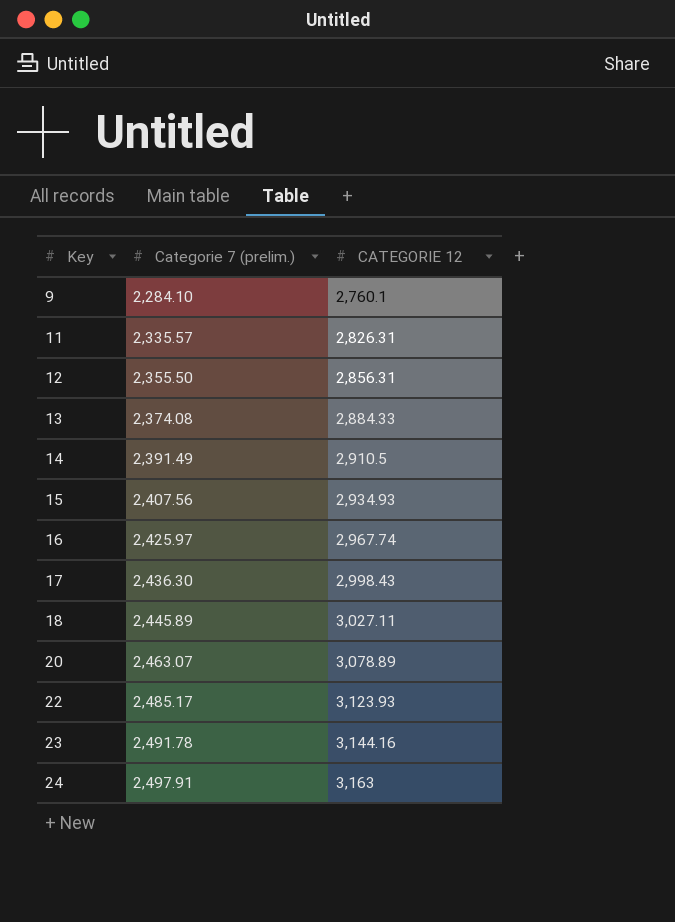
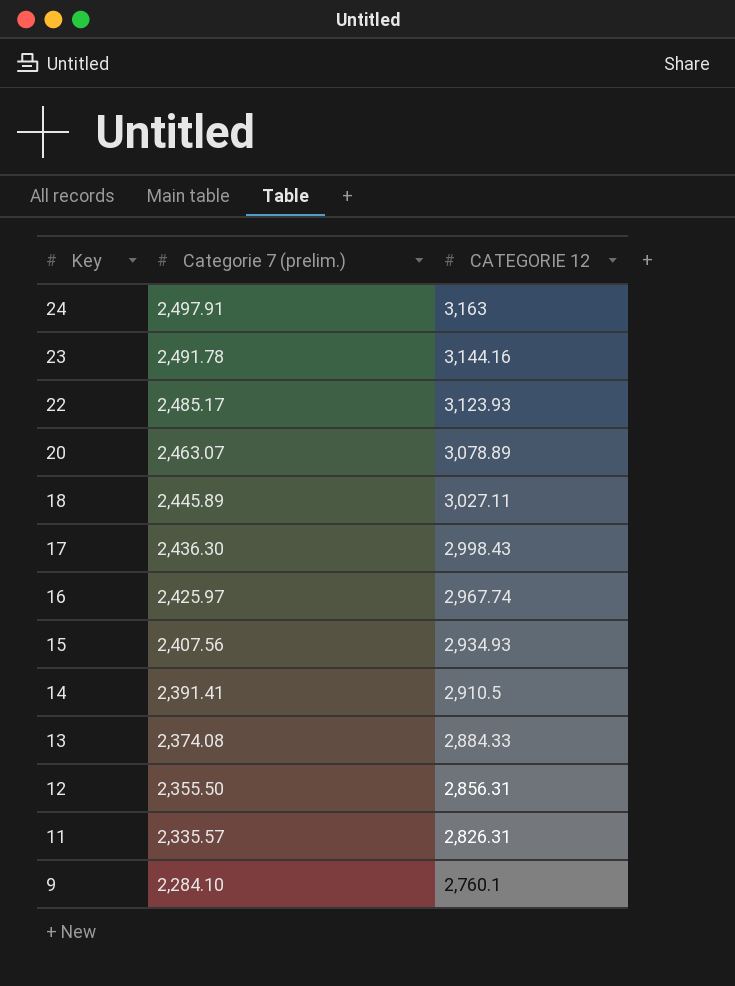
row order: Key ascending -> Key descending
14 | Categorie 7 (prelim.): 2,391.49 -> 2,391.41

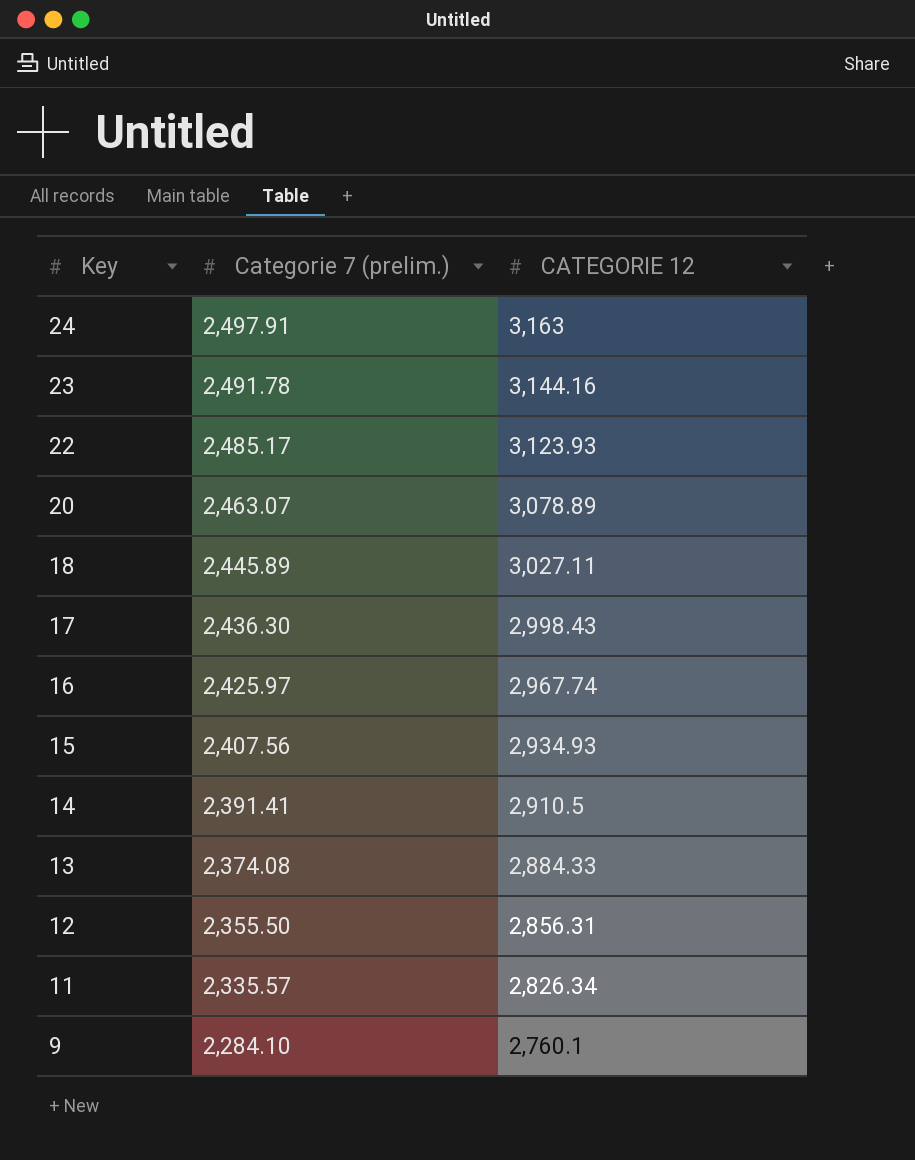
11 | CATEGORIE 12: 2,826.31 -> 2,826.34

